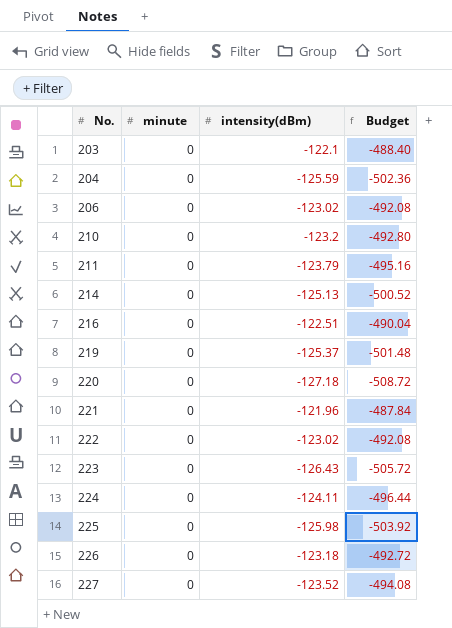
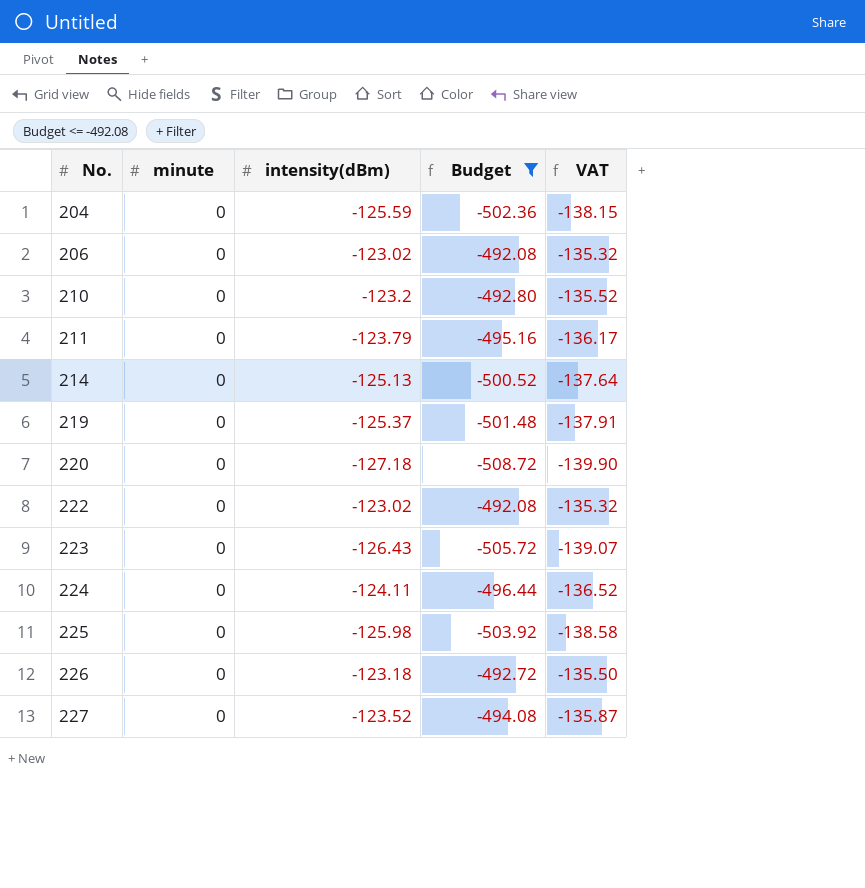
filter: none -> Budget <= -492.08
column VAT | formula: none -> [intensity(dBm)] * 1.1

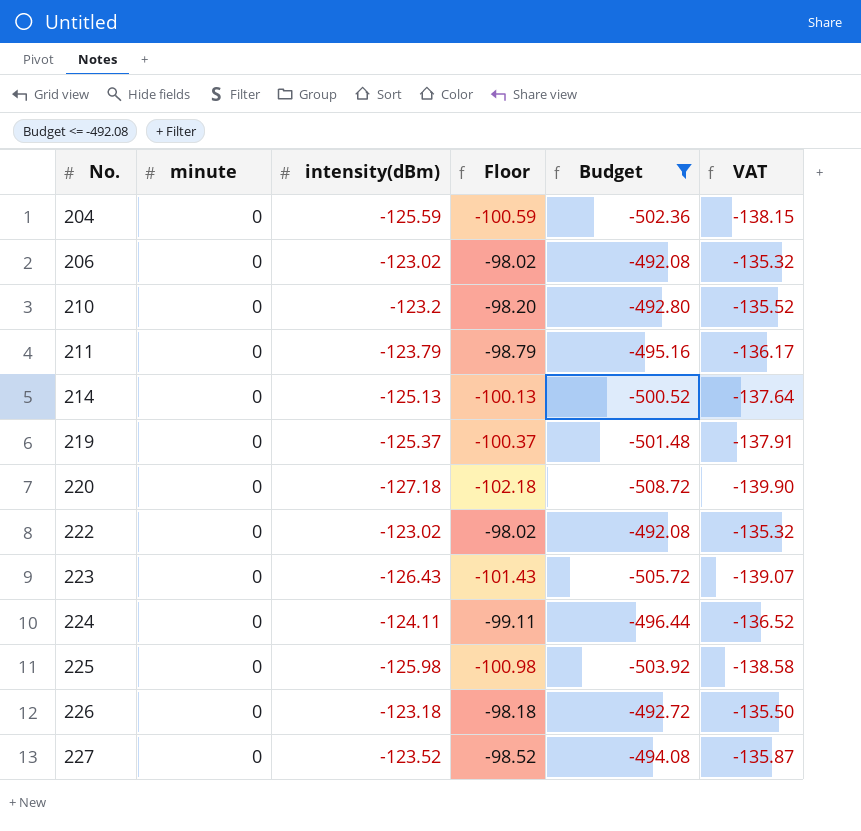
column Floor | formula: none -> [intensity(dBm)] + 25

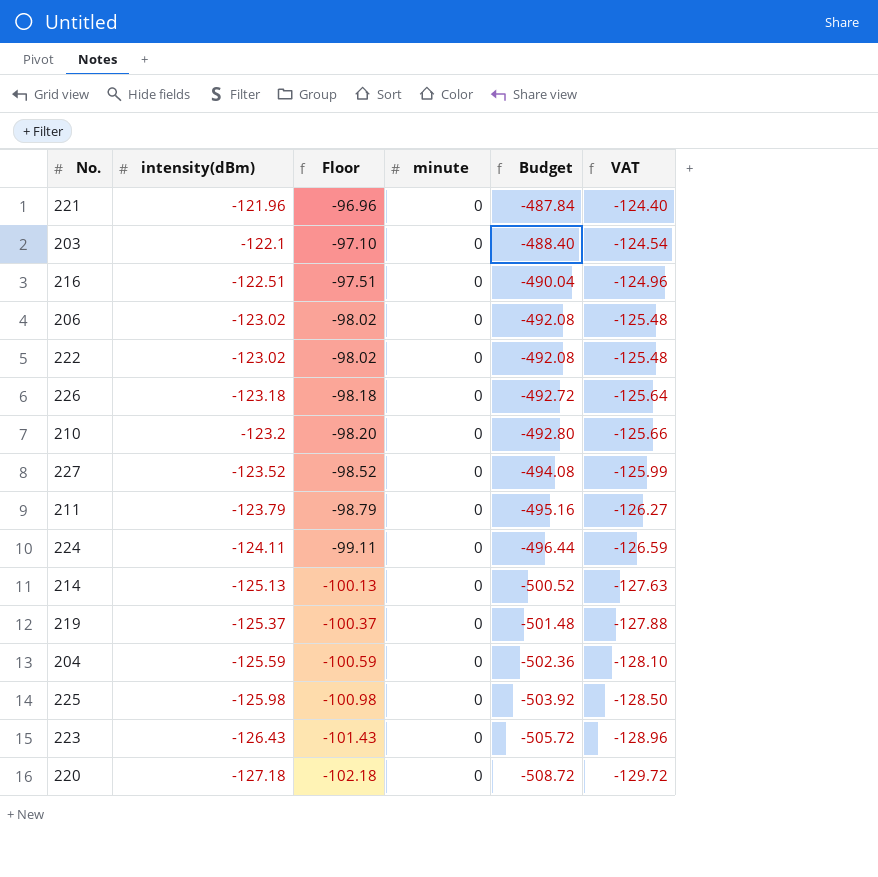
filter: Budget <= -492.08 -> none
row order: No. ascending -> intensity(dBm) descending
column minute | position: 2 -> 4
column VAT | formula: [intensity(dBm)] * 1.1 -> [intensity(dBm)] * 1.02

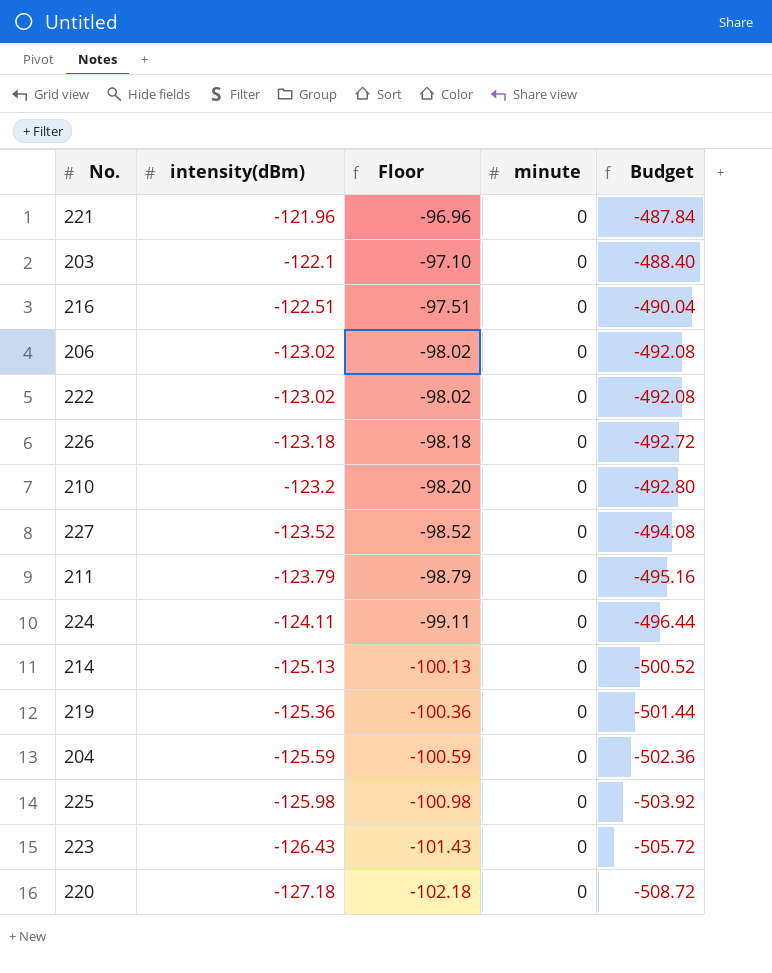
column VAT | formula: [intensity(dBm)] * 1.02 -> none
219 | intensity(dBm): -125.37 -> -125.36
219 | Floor: -100.37 -> -100.36
219 | Budget: -501.48 -> -501.44

